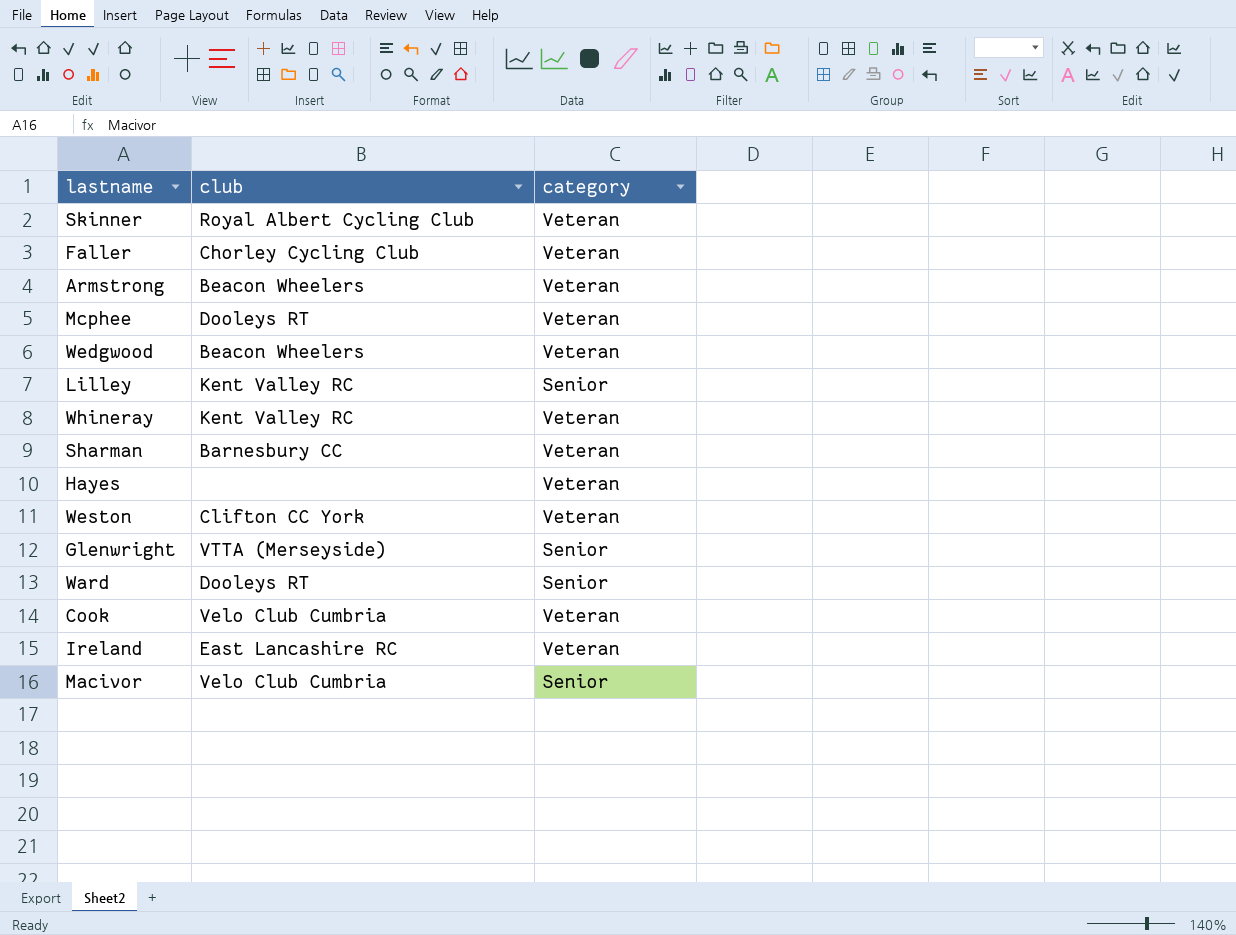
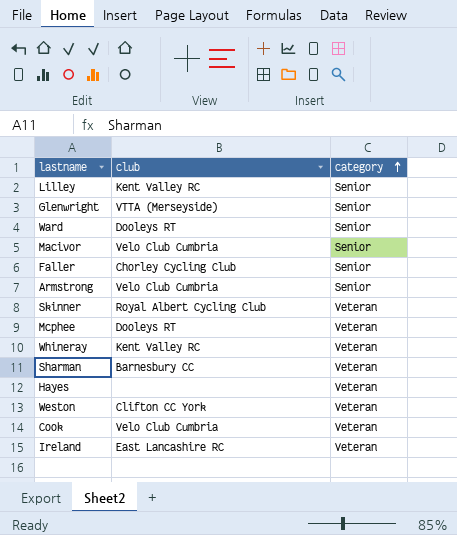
row order: none -> category ascending
row Wedgwood: Beacon Wheelers | Veteran -> none
Faller | category: Veteran -> Senior
Armstrong | club: Beacon Wheelers -> Velo Club Cumbria
Armstrong | category: Veteran -> Senior

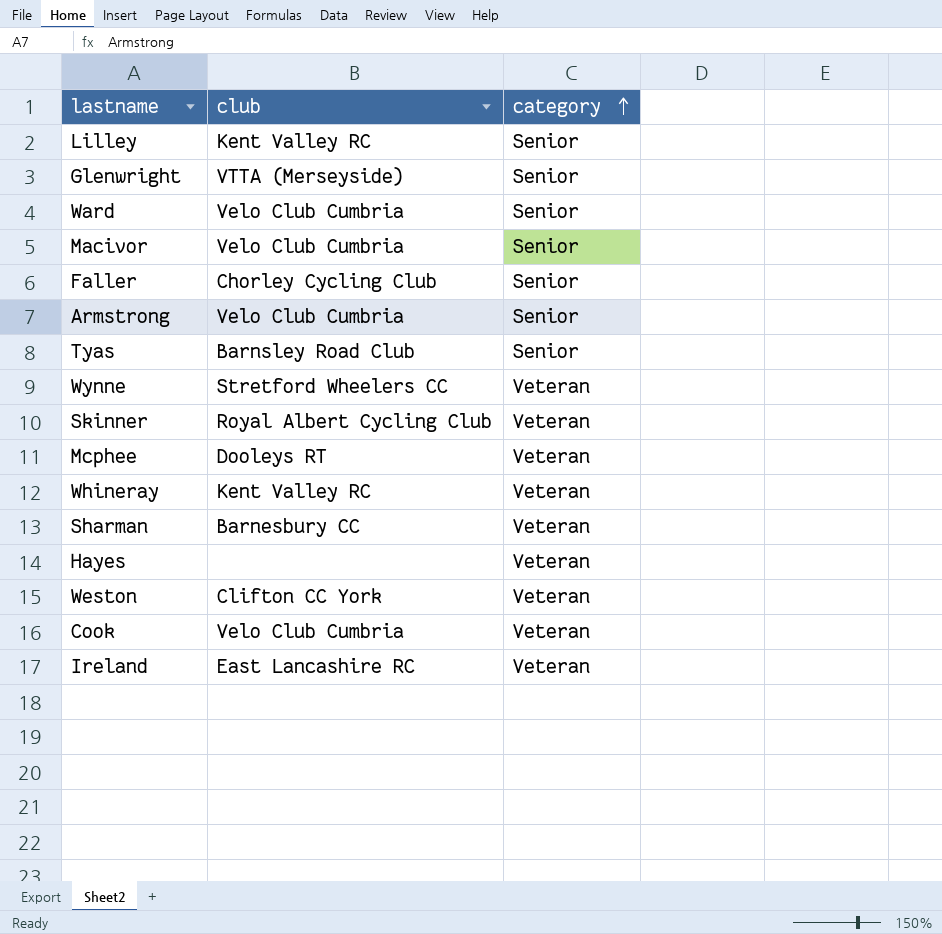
Ward | club: Dooleys RT -> Velo Club Cumbria
row Tyas: none -> Barnsley Road Club | Senior
row Wynne: none -> Stretford Wheelers CC | Veteran

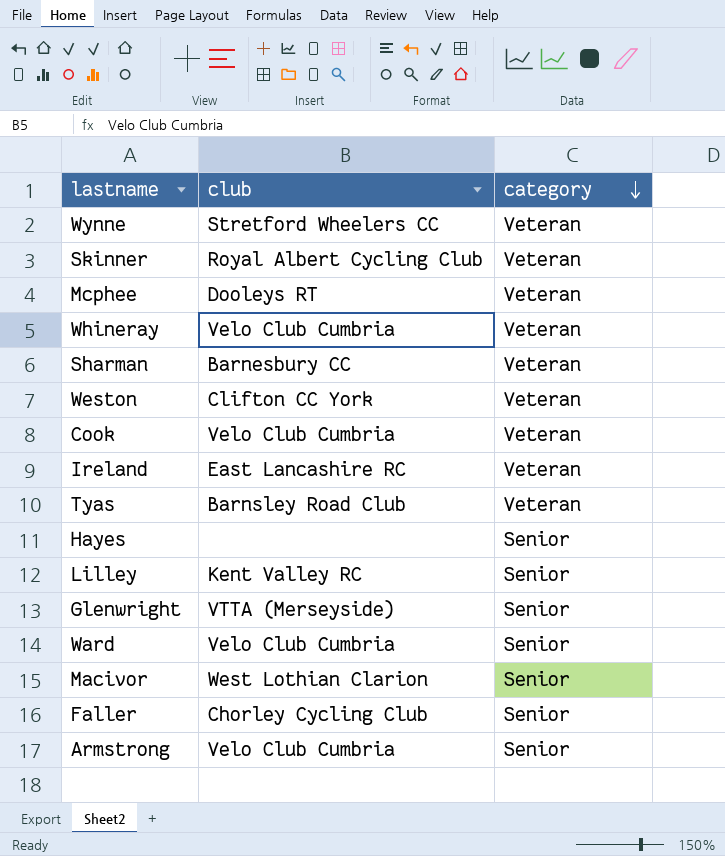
row order: category ascending -> category descending
Whineray | club: Kent Valley RC -> Velo Club Cumbria
Tyas | category: Senior -> Veteran
Hayes | category: Veteran -> Senior
Macivor | club: Velo Club Cumbria -> West Lothian Clarion

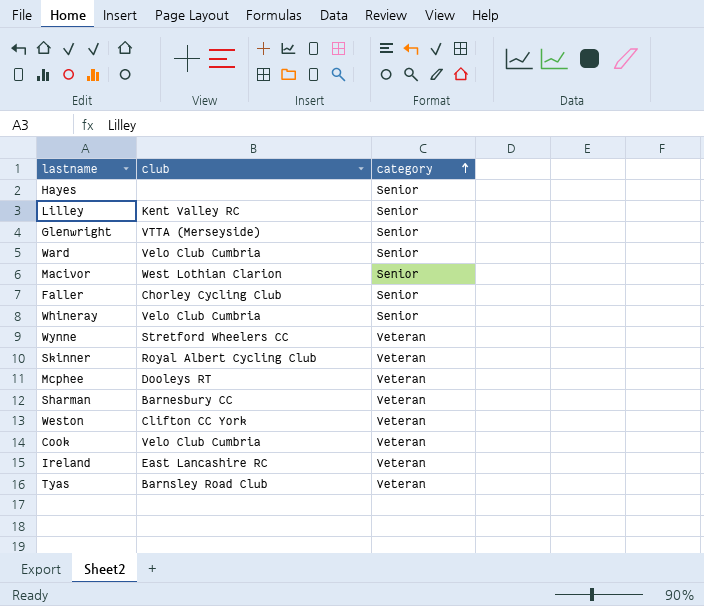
row order: category descending -> category ascending
row Armstrong: Velo Club Cumbria | Senior -> none
Whineray | category: Veteran -> Senior

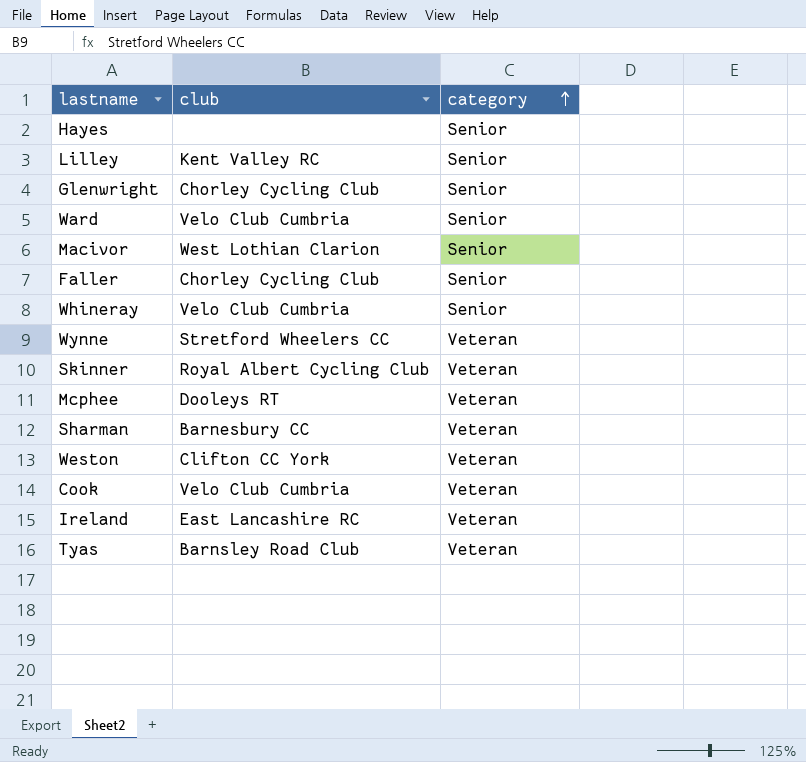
Glenwright | club: VTTA (Merseyside) -> Chorley Cycling Club

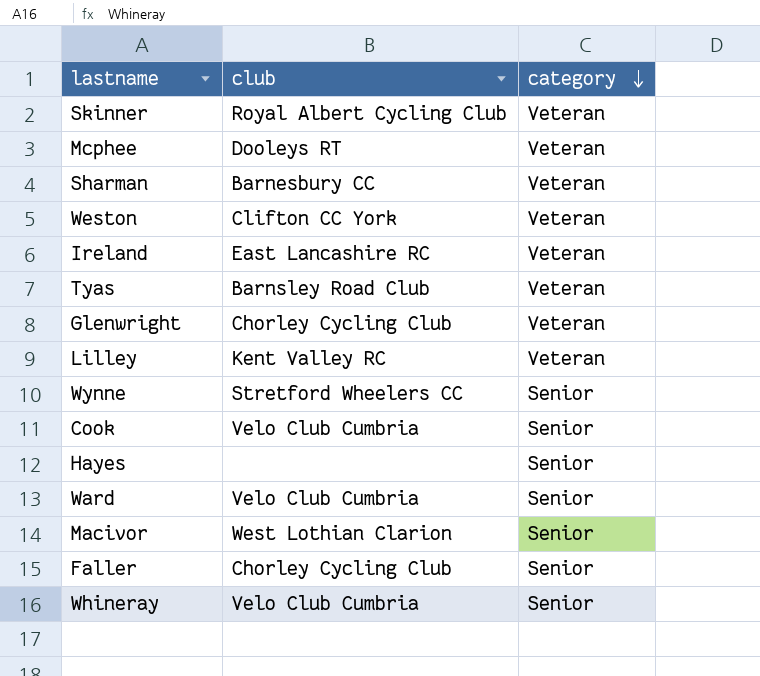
row order: category ascending -> category descending
Glenwright | category: Senior -> Veteran
Lilley | category: Senior -> Veteran
Wynne | category: Veteran -> Senior
Cook | category: Veteran -> Senior

